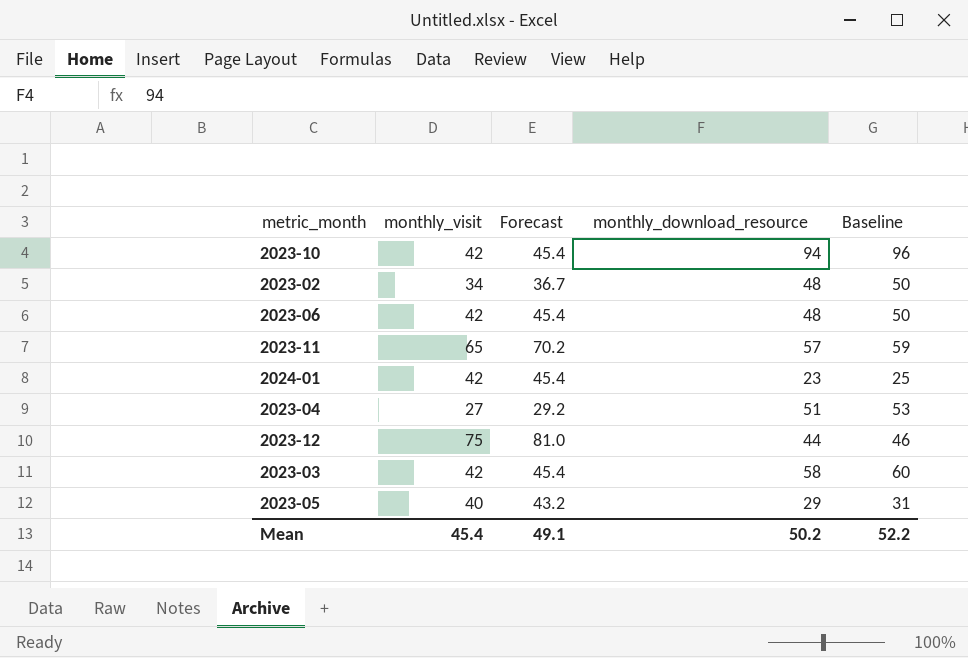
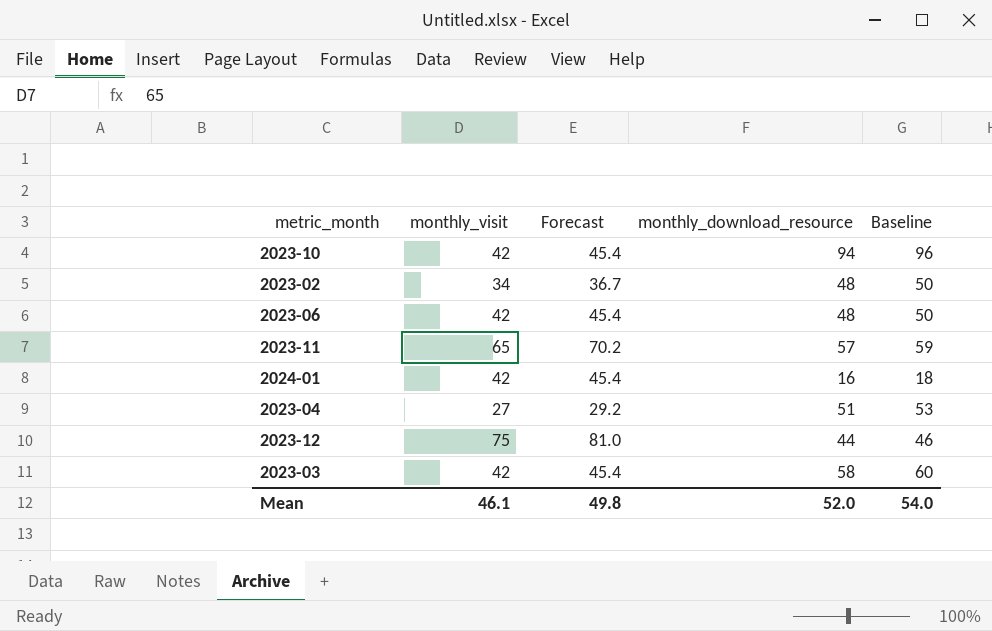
row 2023-05: 40 | 43.2 | 29 | 31 -> none
2024-01 | monthly_download_resource: 23 -> 16
2024-01 | Baseline: 25 -> 18
Mean | monthly_visit: 45.4 -> 46.1
Mean | Forecast: 49.1 -> 49.8
Mean | monthly_download_resource: 50.2 -> 52.0
Mean | Baseline: 52.2 -> 54.0

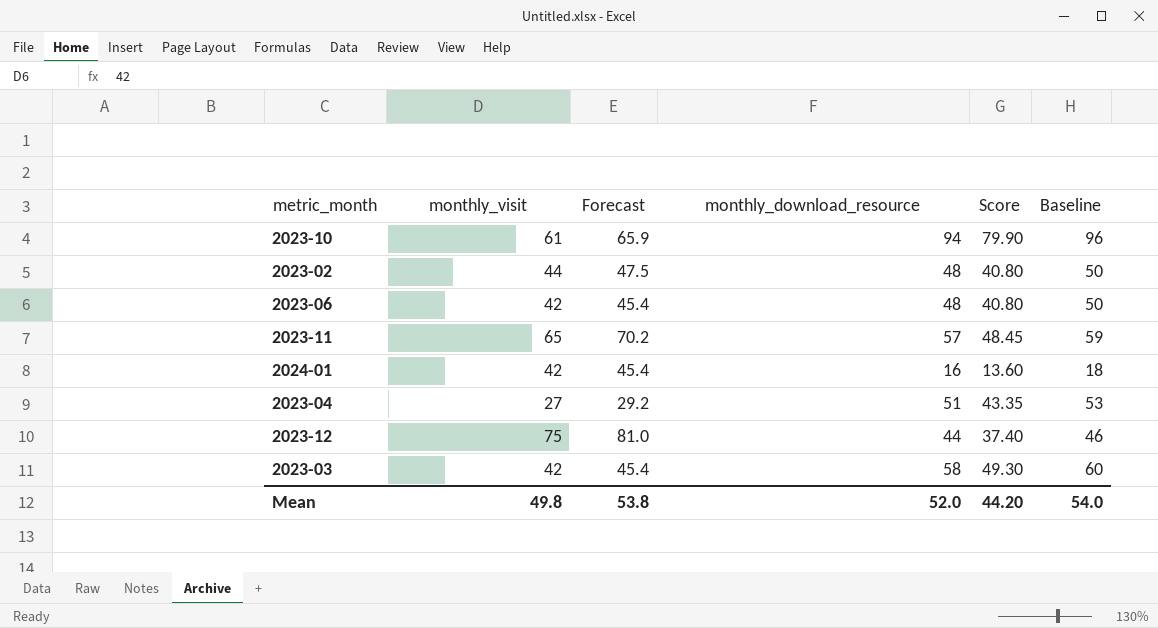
column Score | formula: none -> [monthly_download_resource] * 0.85
2023-10 | monthly_visit: 42 -> 61
2023-10 | Forecast: 45.4 -> 65.9
2023-02 | monthly_visit: 34 -> 44
2023-02 | Forecast: 36.7 -> 47.5
Mean | monthly_visit: 46.1 -> 49.8
Mean | Forecast: 49.8 -> 53.8

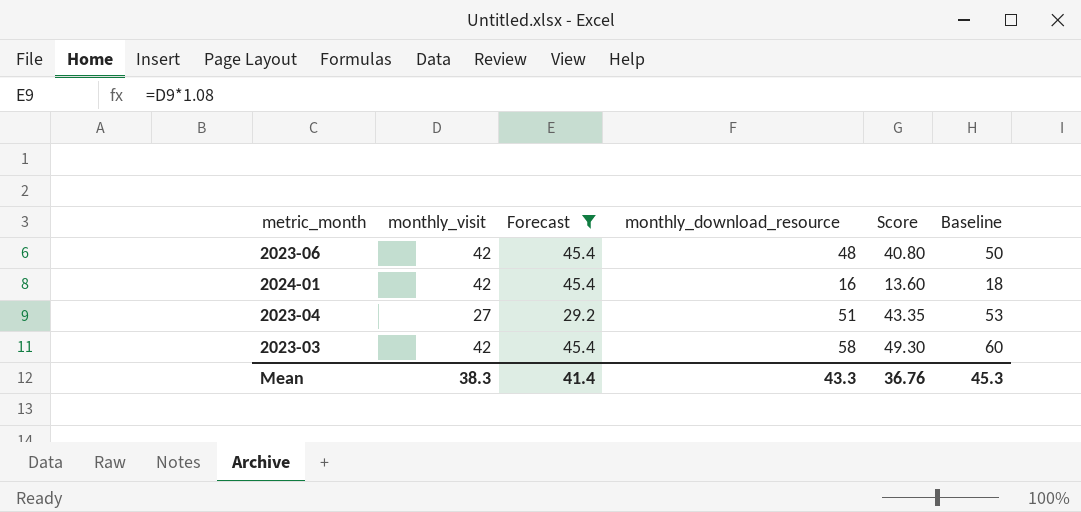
filter: none -> Forecast <= 45.4
Mean | monthly_visit: 49.8 -> 38.3
Mean | Forecast: 53.8 -> 41.4
Mean | monthly_download_resource: 52.0 -> 43.3
Mean | Score: 44.20 -> 36.76
Mean | Baseline: 54.0 -> 45.3

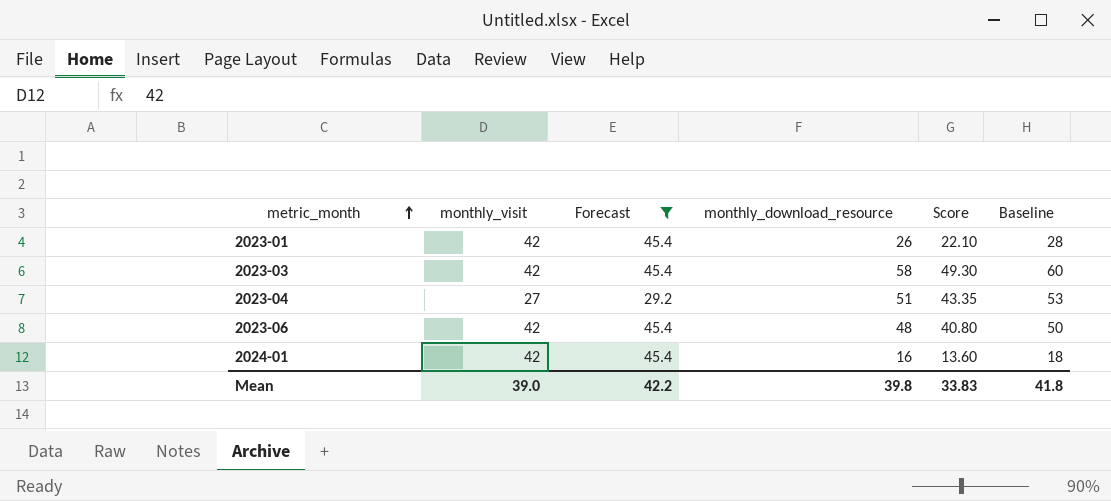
row order: none -> metric_month ascending
row 2023-01: none -> 42 | 45.4 | 26 | 22.10 | 28
Mean | monthly_visit: 38.3 -> 39.0
Mean | Forecast: 41.4 -> 42.2
Mean | monthly_download_resource: 43.3 -> 39.8
Mean | Score: 36.76 -> 33.83
Mean | Baseline: 45.3 -> 41.8

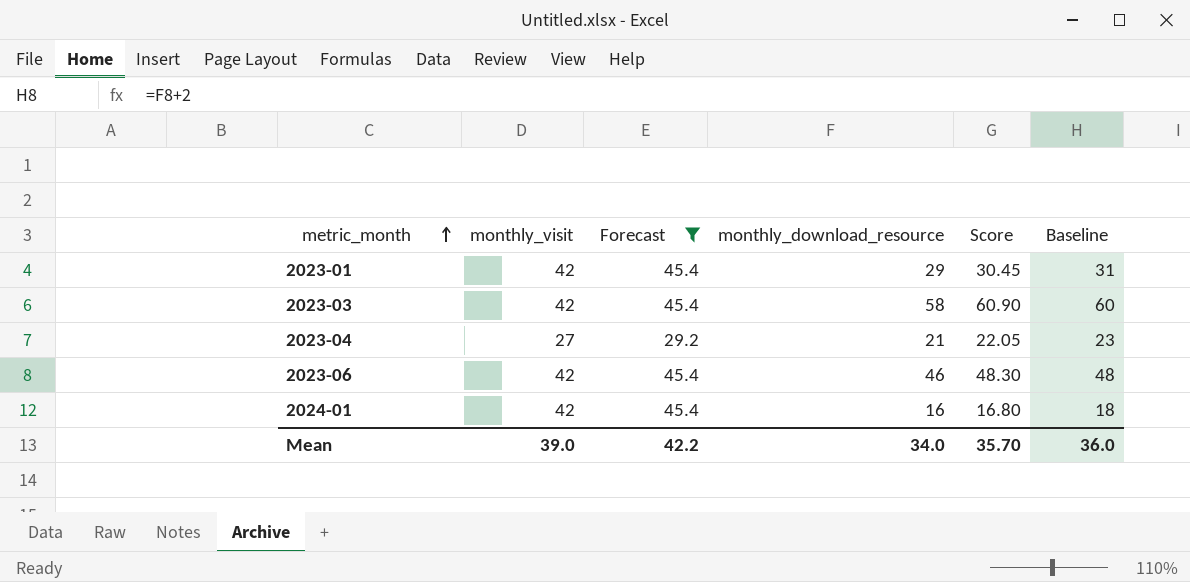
column Score | formula: [monthly_download_resource] * 0.85 -> [monthly_download_resource] * 1.05
2023-01 | monthly_download_resource: 26 -> 29
2023-01 | Baseline: 28 -> 31
2023-04 | monthly_download_resource: 51 -> 21
2023-04 | Baseline: 53 -> 23
2023-06 | monthly_download_resource: 48 -> 46
2023-06 | Baseline: 50 -> 48
Mean | monthly_download_resource: 39.8 -> 34.0
Mean | Score: 33.83 -> 35.70
Mean | Baseline: 41.8 -> 36.0

